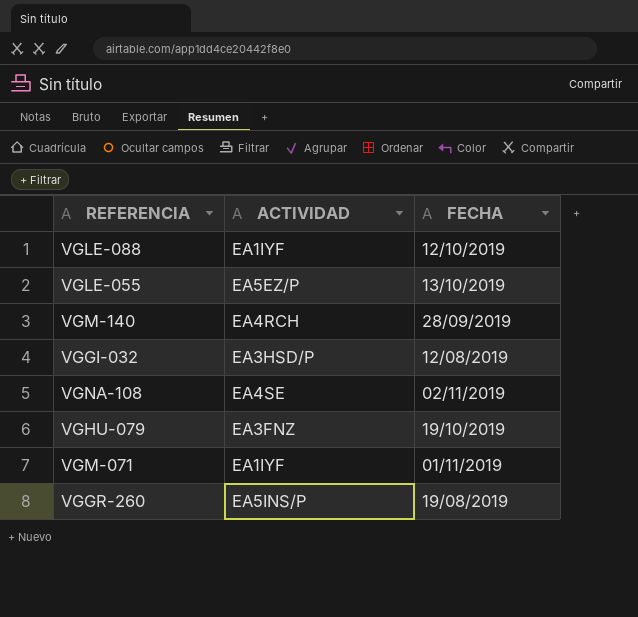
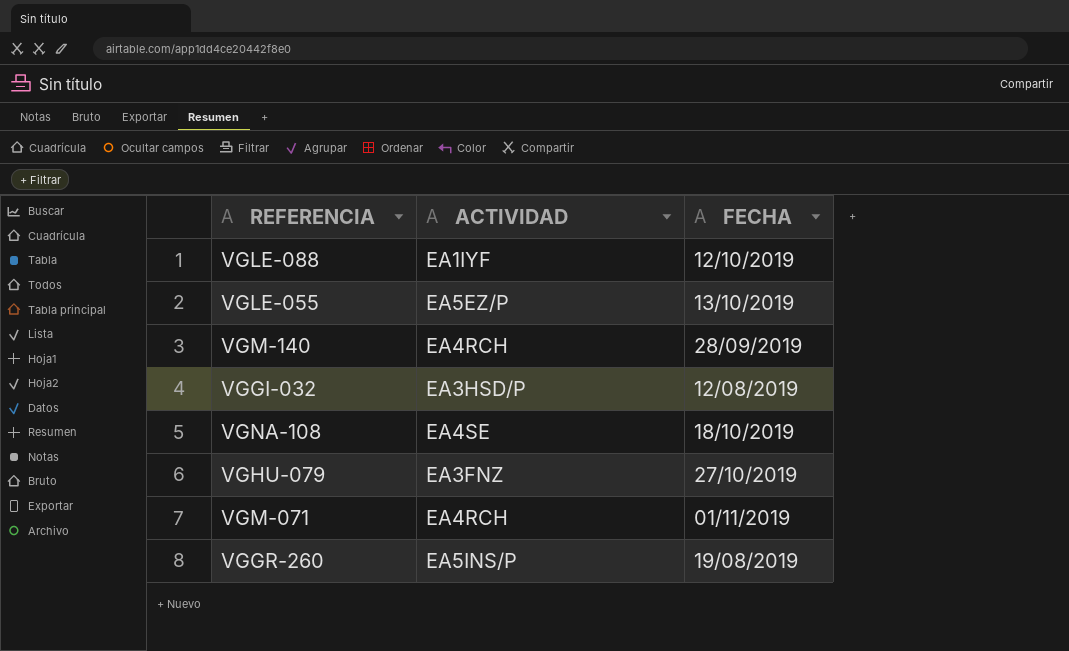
VGNA-108 | FECHA: 02/11/2019 -> 18/10/2019
VGHU-079 | FECHA: 19/10/2019 -> 27/10/2019
VGM-071 | ACTIVIDAD: EA1IYF -> EA4RCH

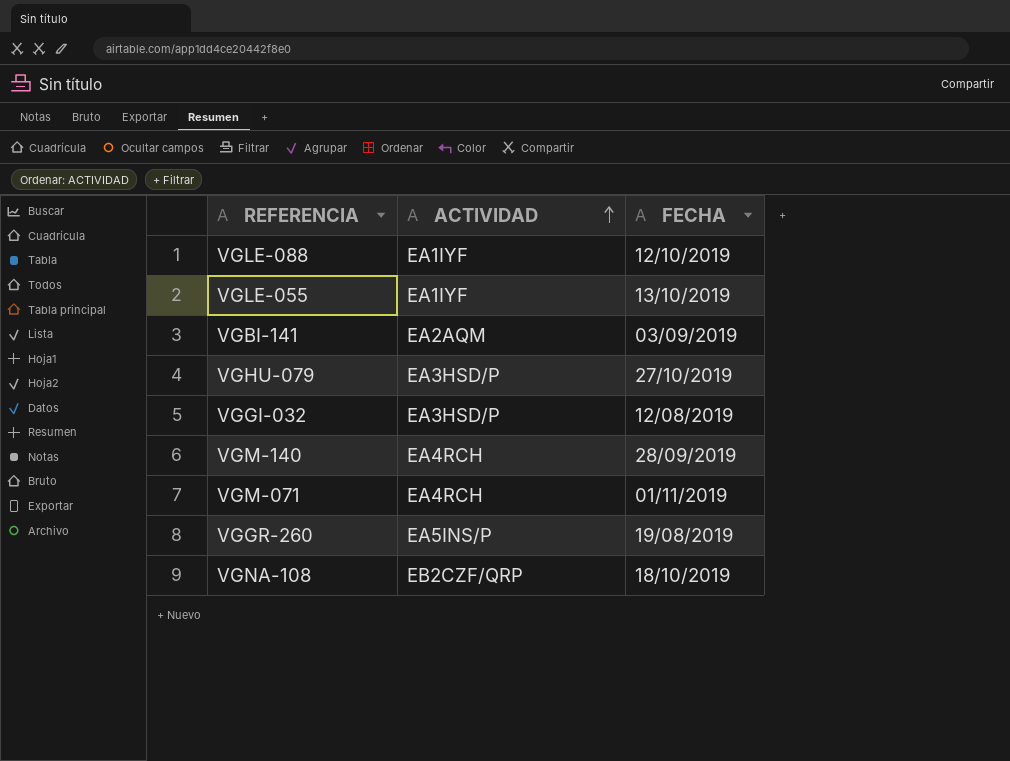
row order: none -> ACTIVIDAD ascending
VGLE-055 | ACTIVIDAD: EA5EZ/P -> EA1IYF
row VGBI-141: none -> EA2AQM | 03/09/2019
VGHU-079 | ACTIVIDAD: EA3FNZ -> EA3HSD/P
VGNA-108 | ACTIVIDAD: EA4SE -> EB2CZF/QRP

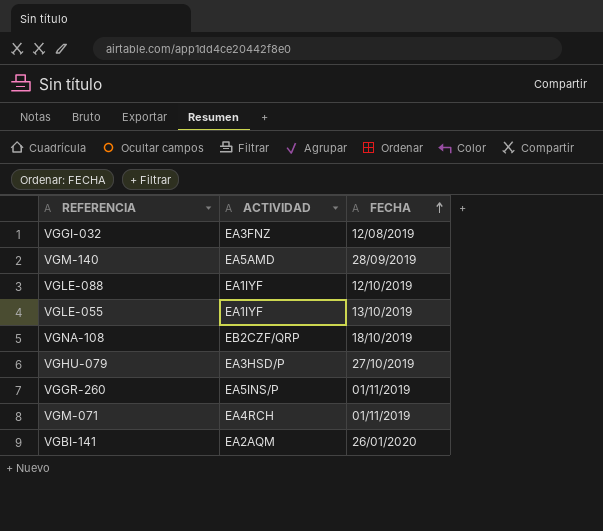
row order: ACTIVIDAD ascending -> FECHA ascending
VGGI-032 | ACTIVIDAD: EA3HSD/P -> EA3FNZ
VGM-140 | ACTIVIDAD: EA4RCH -> EA5AMD
VGGR-260 | FECHA: 19/08/2019 -> 01/11/2019
VGBI-141 | FECHA: 03/09/2019 -> 26/01/2020

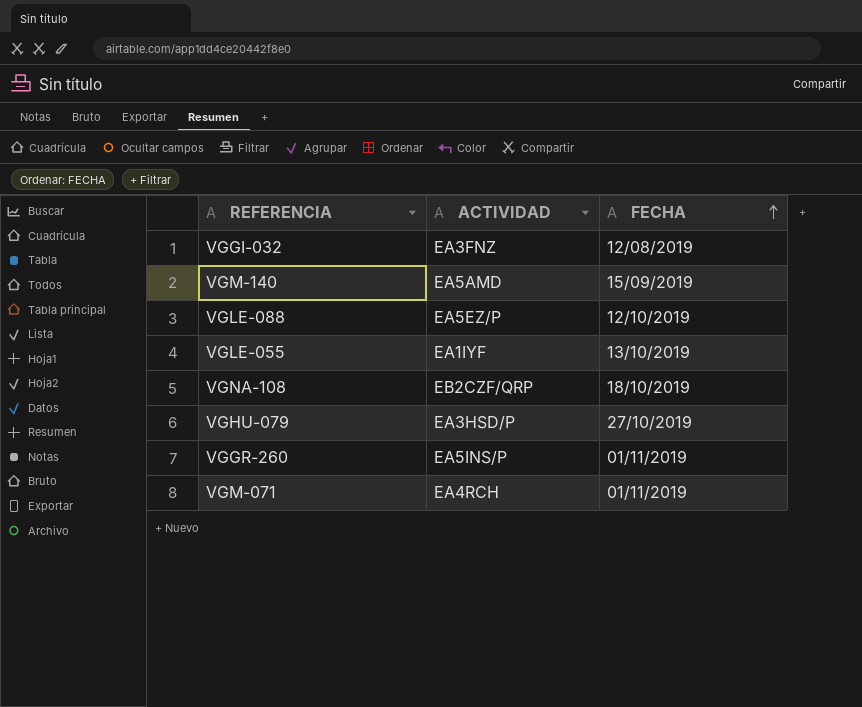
row VGBI-141: EA2AQM | 26/01/2020 -> none
VGM-140 | FECHA: 28/09/2019 -> 15/09/2019
VGLE-088 | ACTIVIDAD: EA1IYF -> EA5EZ/P

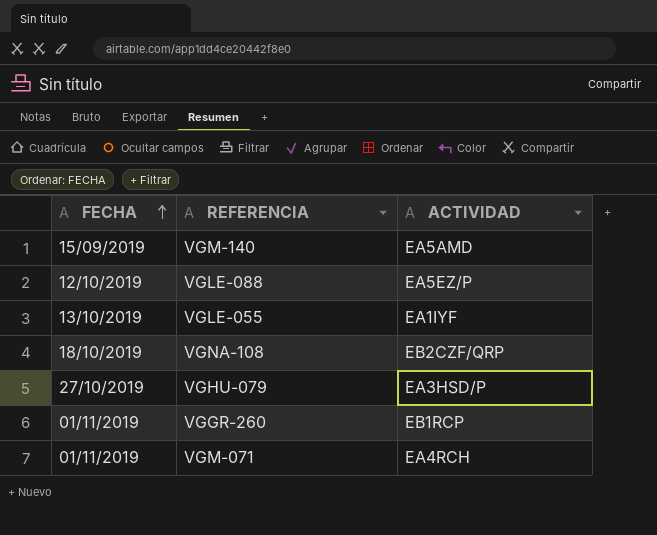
column FECHA | position: 3 -> 1
row VGGI-032: EA3FNZ | 12/08/2019 -> none
VGGR-260 | ACTIVIDAD: EA5INS/P -> EB1RCP

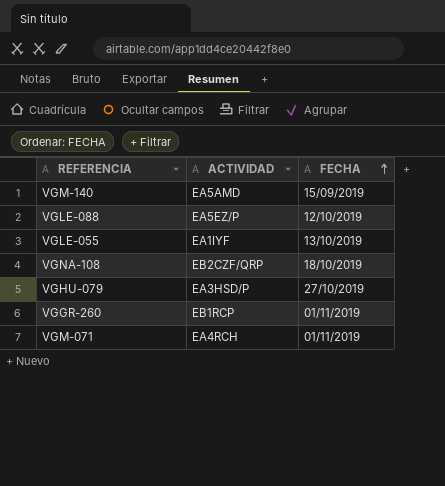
column FECHA | position: 1 -> 3

